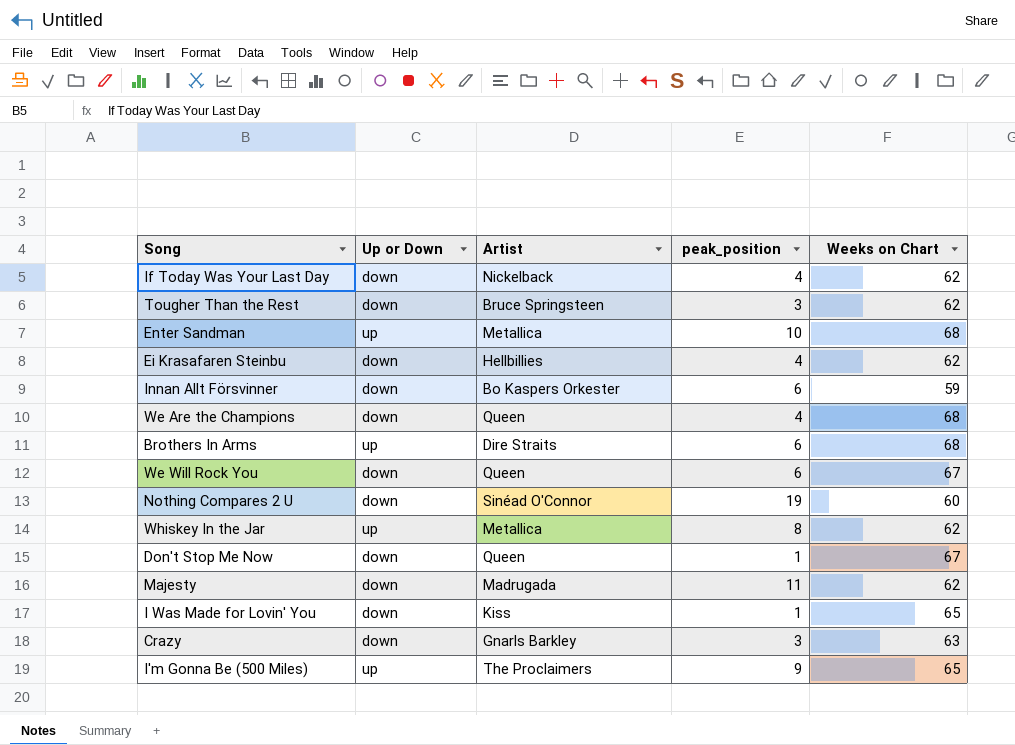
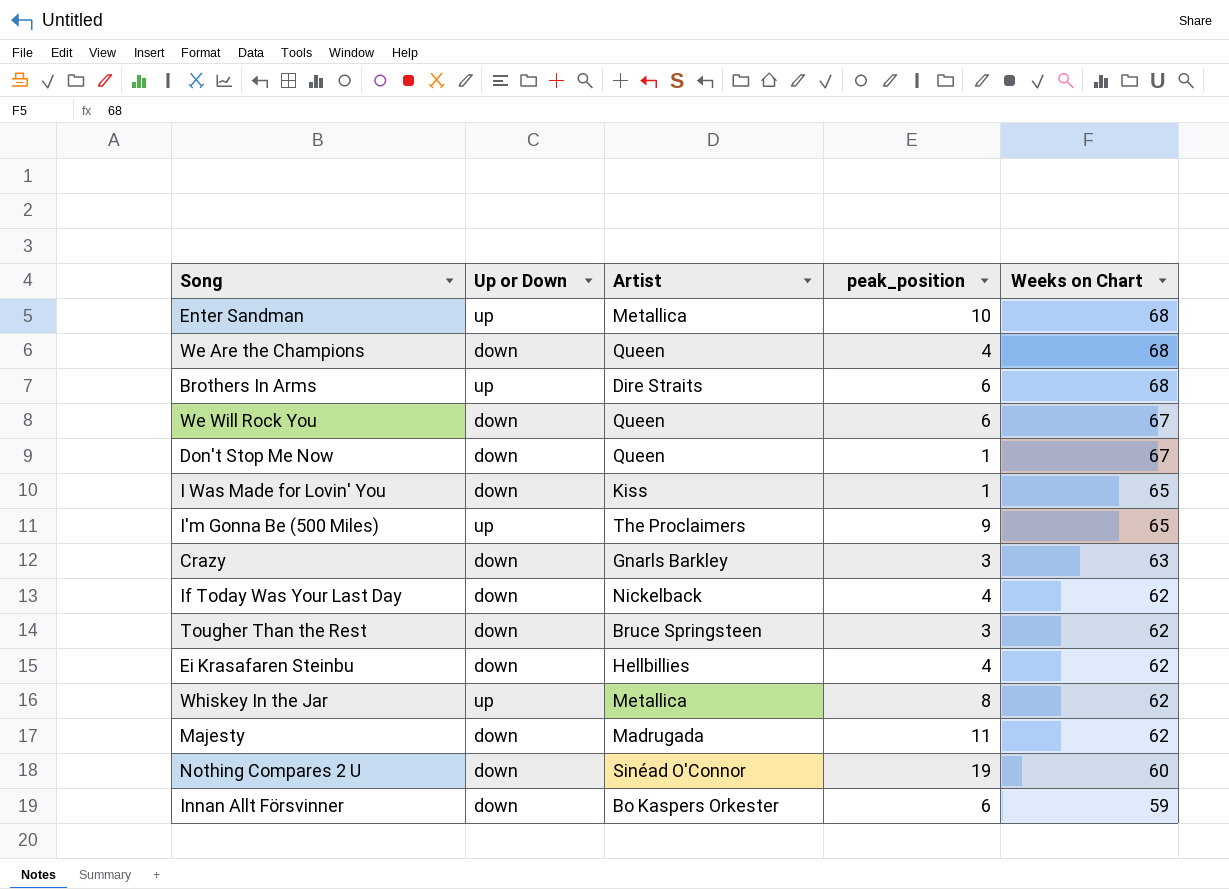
row order: none -> Weeks on Chart descending

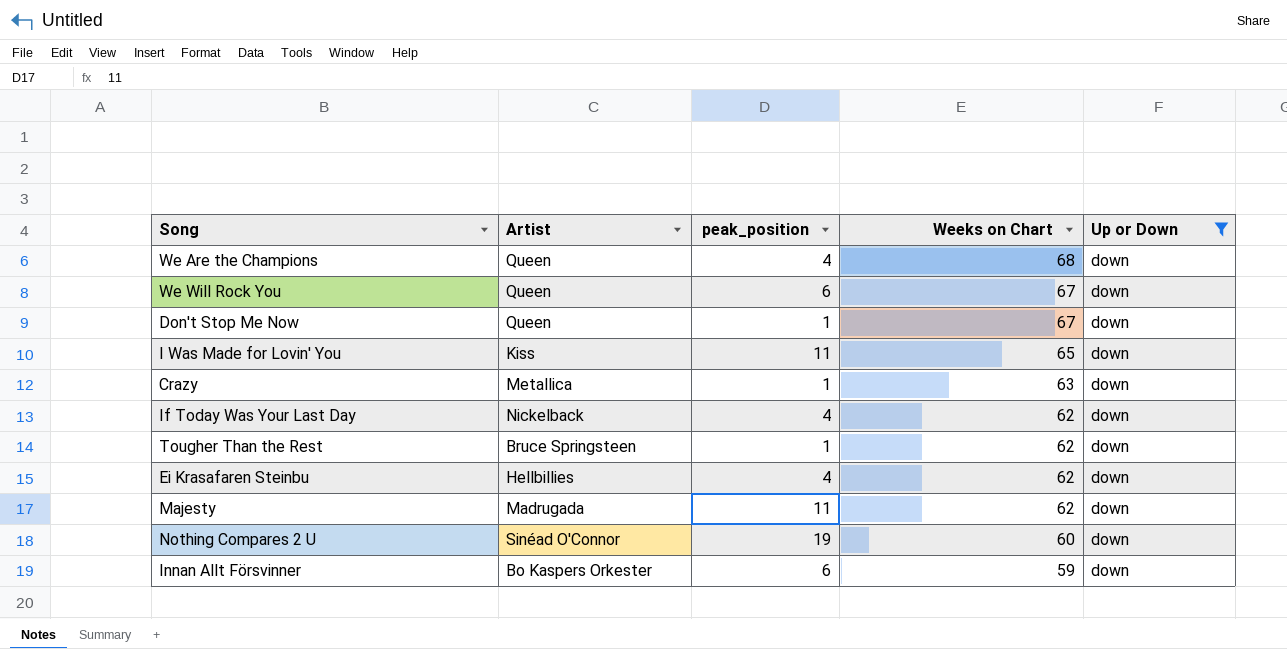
filter: none -> Up or Down = down
column Up or Down | position: 2 -> 5
I Was Made for Lovin' You | peak_position: 1 -> 11
Crazy | Artist: Gnarls Barkley -> Metallica
Crazy | peak_position: 3 -> 1
Tougher Than the Rest | peak_position: 3 -> 1

